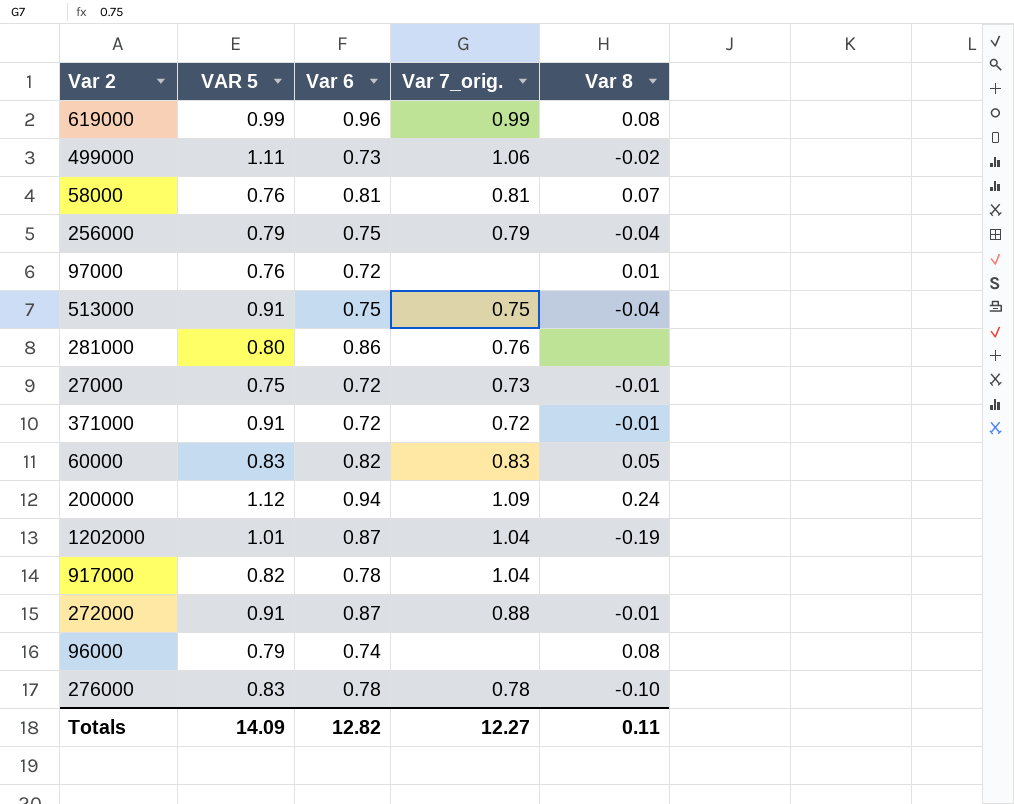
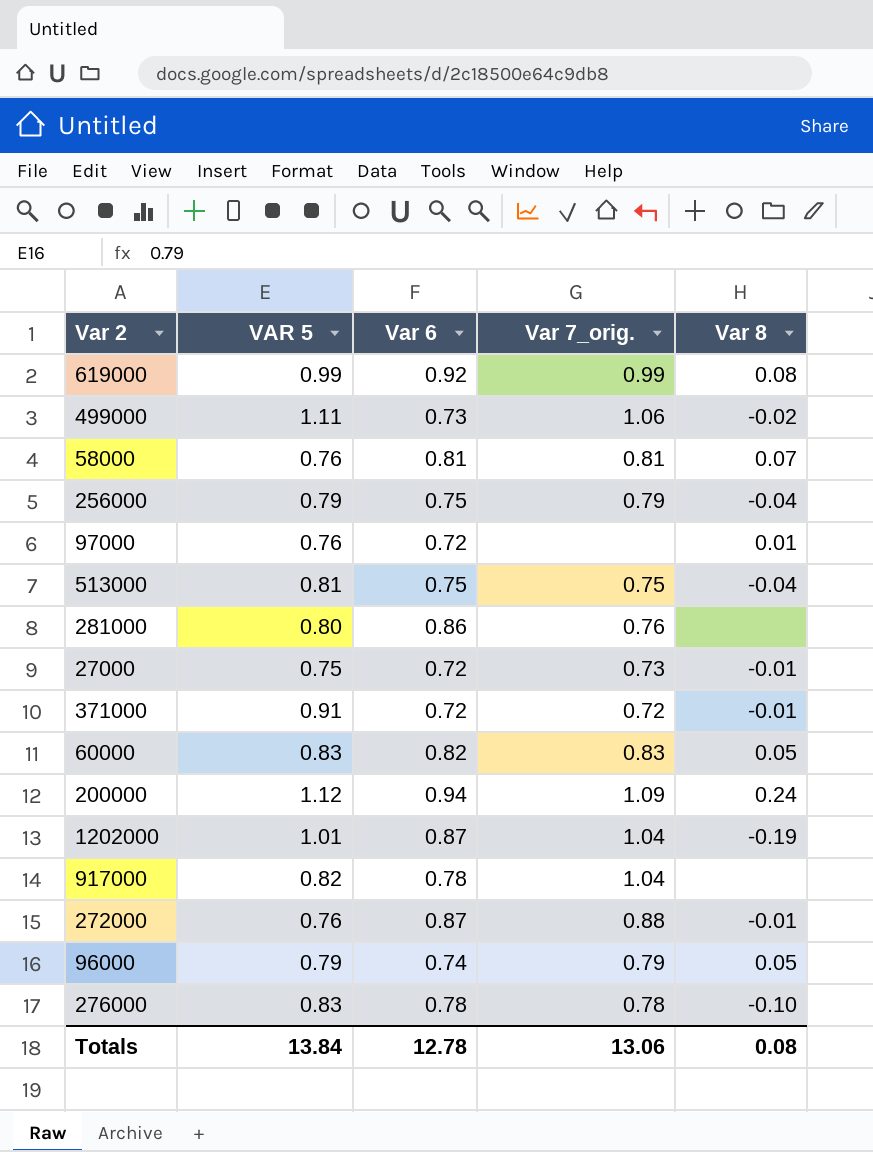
619000 | Var 6: 0.96 -> 0.92
513000 | VAR 5: 0.91 -> 0.81
272000 | VAR 5: 0.91 -> 0.76
96000 | Var 7_orig.: none -> 0.79
96000 | Var 8: 0.08 -> 0.05
Totals | VAR 5: 14.09 -> 13.84
Totals | Var 6: 12.82 -> 12.78
Totals | Var 7_orig.: 12.27 -> 13.06
Totals | Var 8: 0.11 -> 0.08

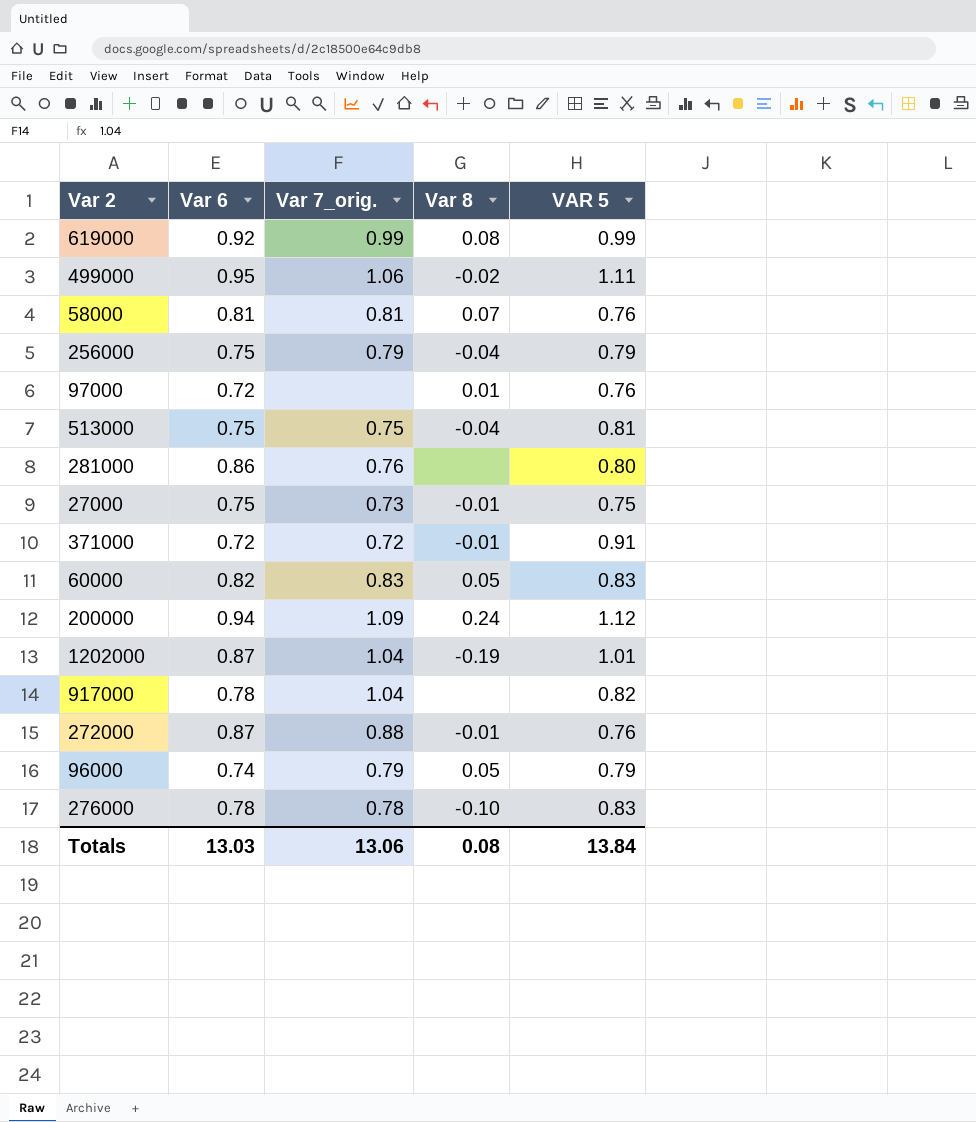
column VAR 5 | position: 2 -> 5
499000 | Var 6: 0.73 -> 0.95
27000 | Var 6: 0.72 -> 0.75
Totals | Var 6: 12.78 -> 13.03

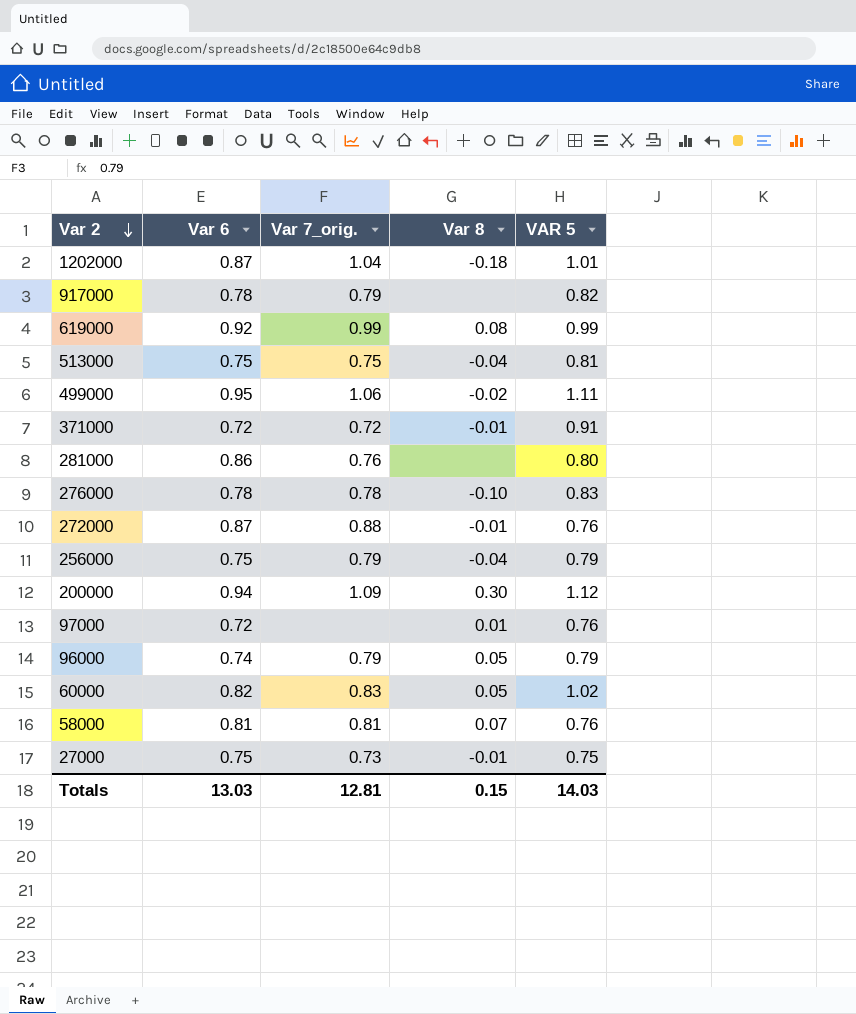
row order: none -> Var 2 descending
1202000 | Var 8: -0.19 -> -0.18
917000 | Var 7_orig.: 1.04 -> 0.79
200000 | Var 8: 0.24 -> 0.30
60000 | VAR 5: 0.83 -> 1.02
Totals | Var 7_orig.: 13.06 -> 12.81
Totals | Var 8: 0.08 -> 0.15
Totals | VAR 5: 13.84 -> 14.03

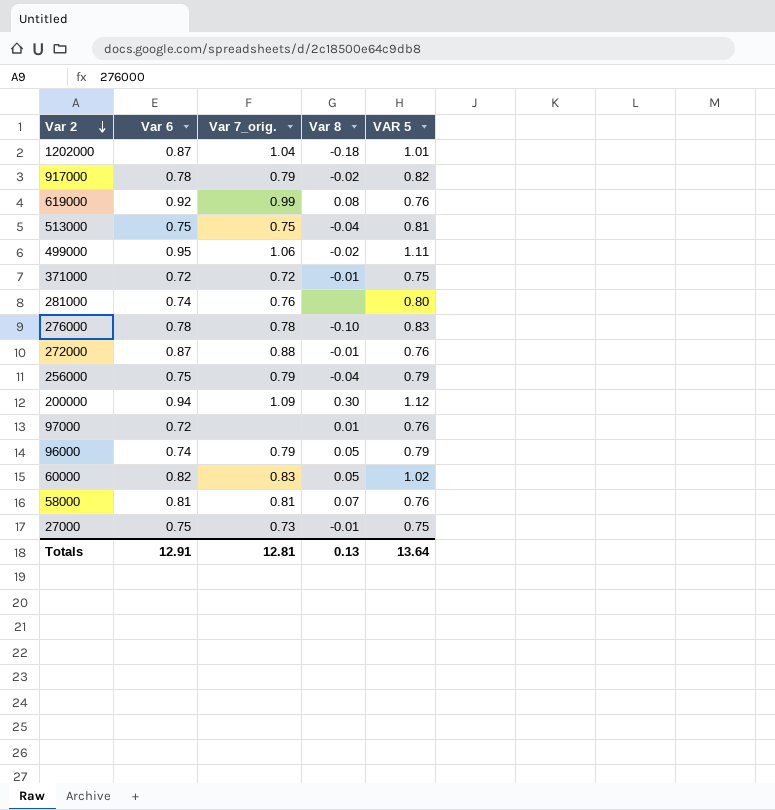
917000 | Var 8: none -> -0.02
619000 | VAR 5: 0.99 -> 0.76
371000 | VAR 5: 0.91 -> 0.75
281000 | Var 6: 0.86 -> 0.74
Totals | Var 6: 13.03 -> 12.91
Totals | Var 8: 0.15 -> 0.13
Totals | VAR 5: 14.03 -> 13.64

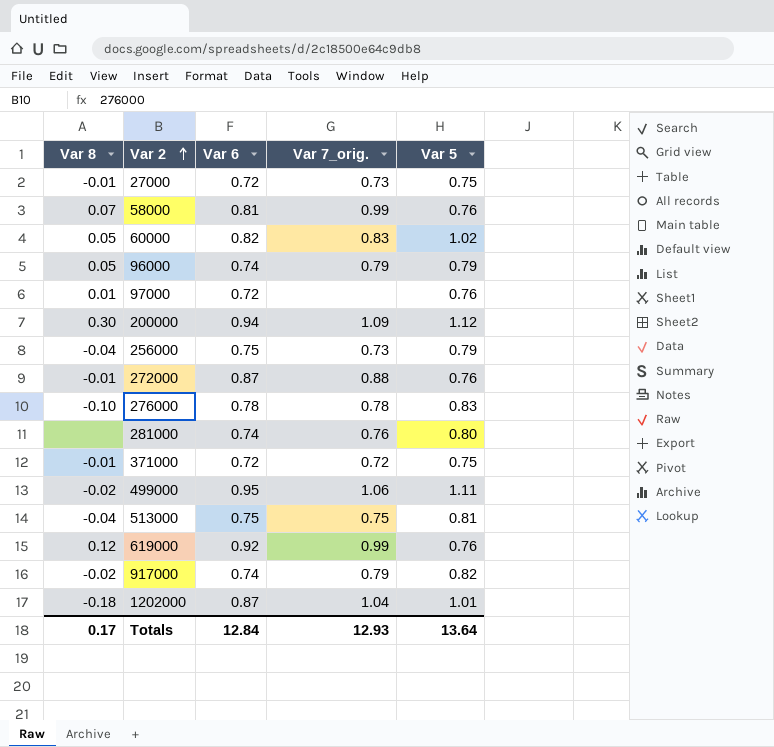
row order: Var 2 descending -> Var 2 ascending
column Var 8 | position: 4 -> 1
column name: VAR 5 -> Var 5
27000 | Var 6: 0.75 -> 0.72
58000 | Var 7_orig.: 0.81 -> 0.99
256000 | Var 7_orig.: 0.79 -> 0.73
619000 | Var 8: 0.08 -> 0.12
917000 | Var 6: 0.78 -> 0.74
Totals | Var 8: 0.13 -> 0.17
Totals | Var 6: 12.91 -> 12.84
Totals | Var 7_orig.: 12.81 -> 12.93

